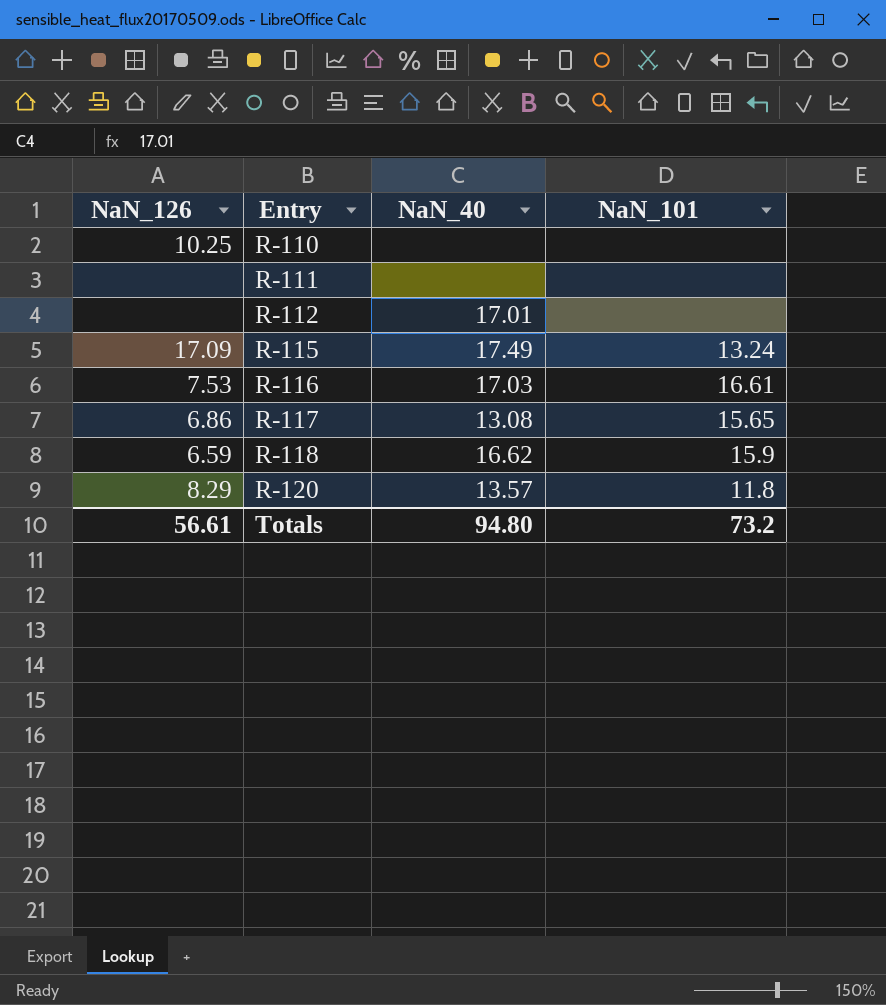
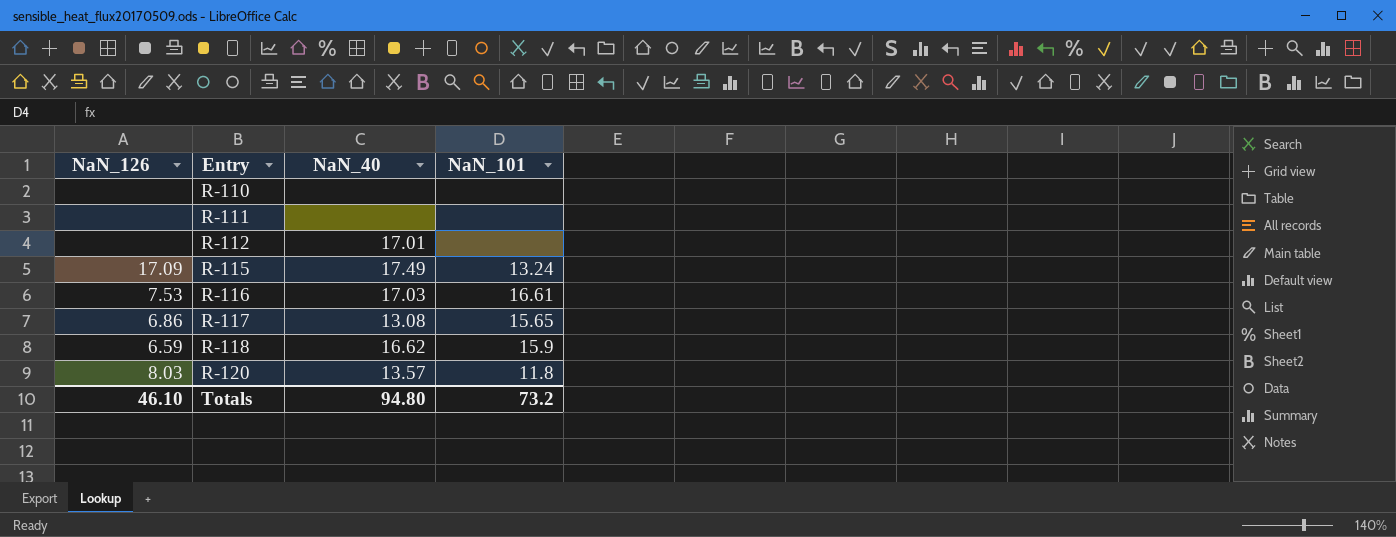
R-110 | NaN_126: 10.25 -> none
R-120 | NaN_126: 8.29 -> 8.03
Totals | NaN_126: 56.61 -> 46.10

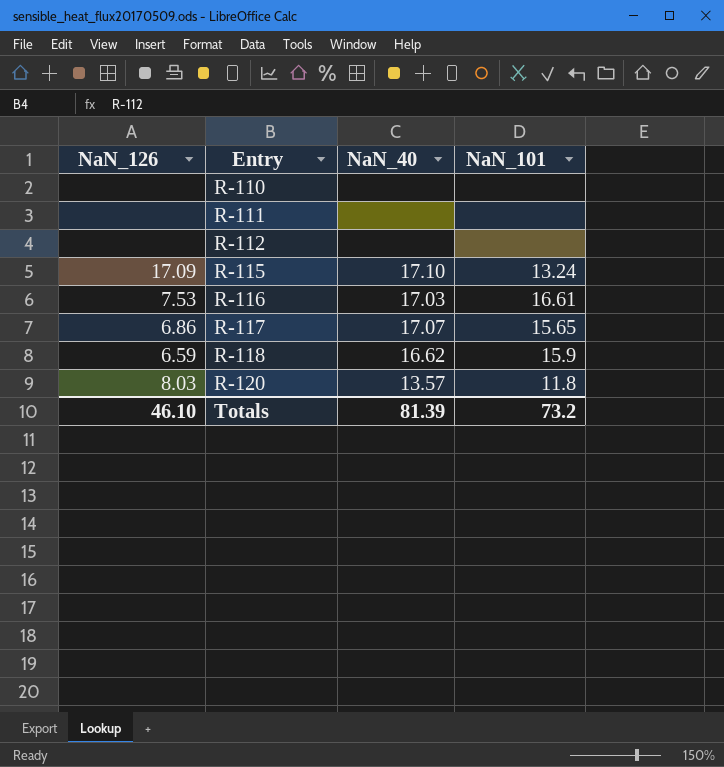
R-112 | NaN_40: 17.01 -> none
R-115 | NaN_40: 17.49 -> 17.10
R-117 | NaN_40: 13.08 -> 17.07
Totals | NaN_40: 94.80 -> 81.39

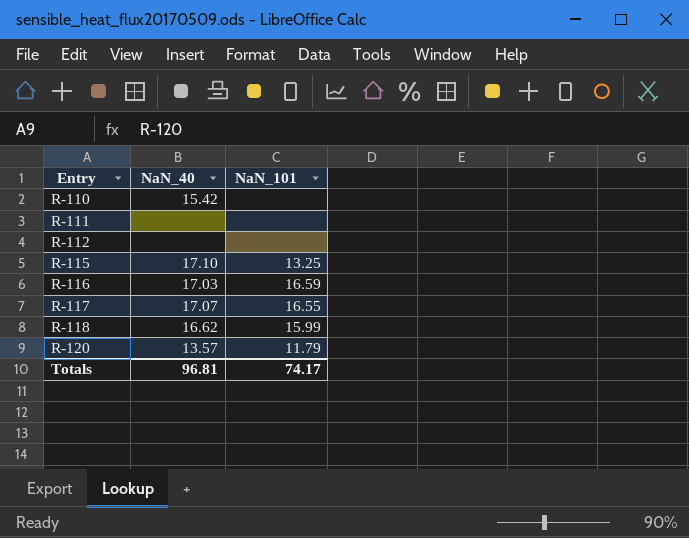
column NaN_126 | position: 1 -> none
R-110 | NaN_40: none -> 15.42
R-115 | NaN_101: 13.24 -> 13.25
R-116 | NaN_101: 16.61 -> 16.59
R-117 | NaN_101: 15.65 -> 16.55
R-118 | NaN_101: 15.9 -> 15.99
R-120 | NaN_101: 11.8 -> 11.79
Totals | NaN_40: 81.39 -> 96.81
Totals | NaN_101: 73.2 -> 74.17

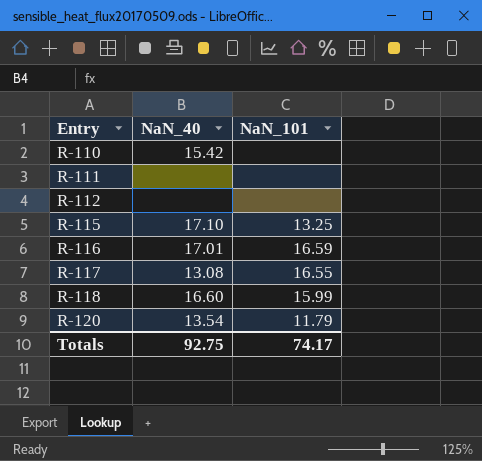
R-116 | NaN_40: 17.03 -> 17.01
R-117 | NaN_40: 17.07 -> 13.08
R-118 | NaN_40: 16.62 -> 16.60
R-120 | NaN_40: 13.57 -> 13.54
Totals | NaN_40: 96.81 -> 92.75

